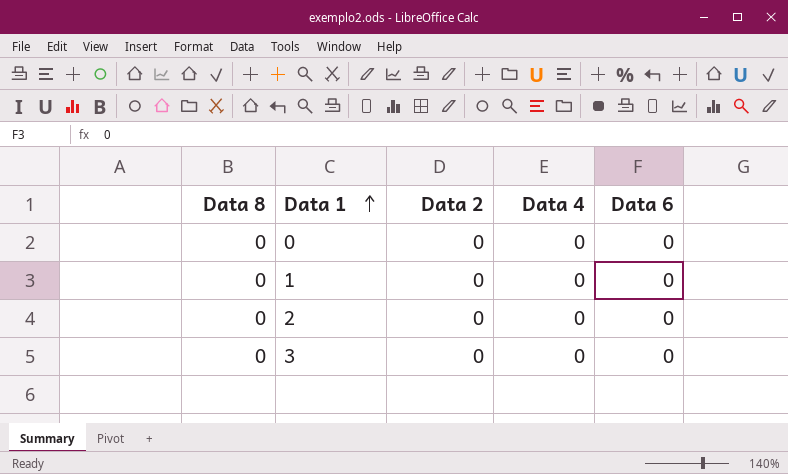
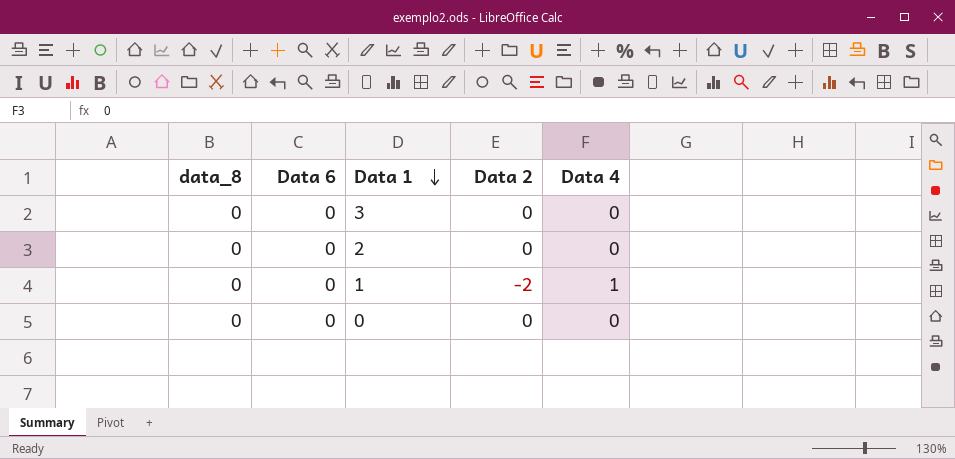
row order: Data 1 ascending -> Data 1 descending
column name: Data 8 -> data_8
column Data 6 | position: 5 -> 2
1 | Data 2: 0 -> -2
1 | Data 4: 0 -> 1

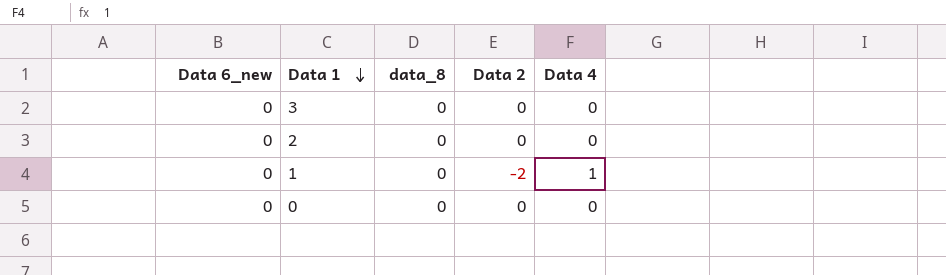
column name: Data 6 -> Data 6_new
column data_8 | position: 1 -> 3

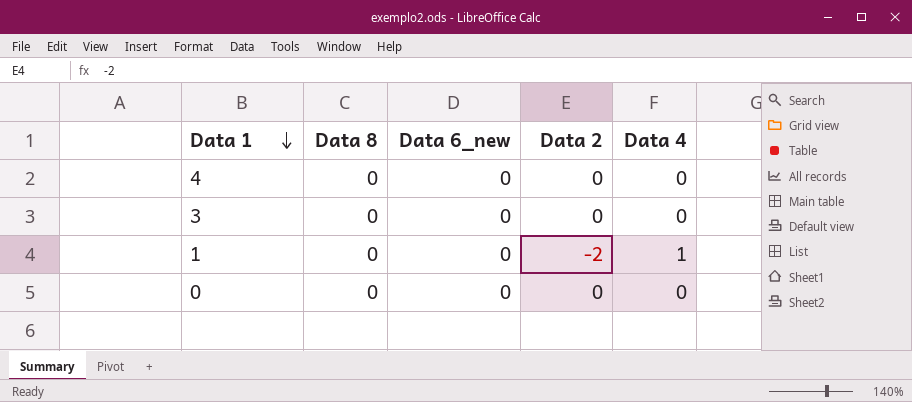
column name: data_8 -> Data 8
column Data 6_new | position: 1 -> 3
row 2: 0 | 0 | 0 | 0 -> none
row 4: none -> 0 | 0 | 0 | 0

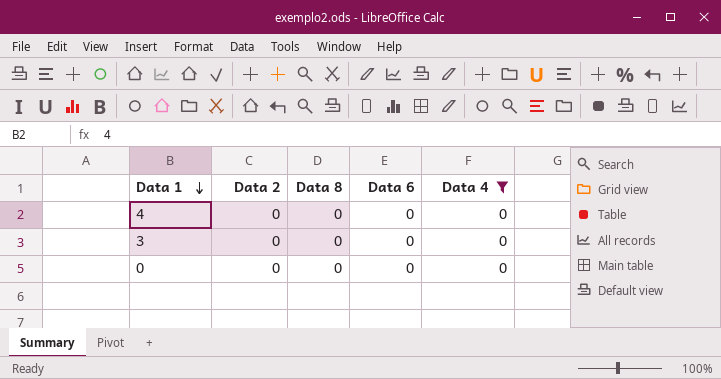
filter: none -> Data 4 = 0
column Data 2 | position: 4 -> 2
column name: Data 6_new -> Data 6

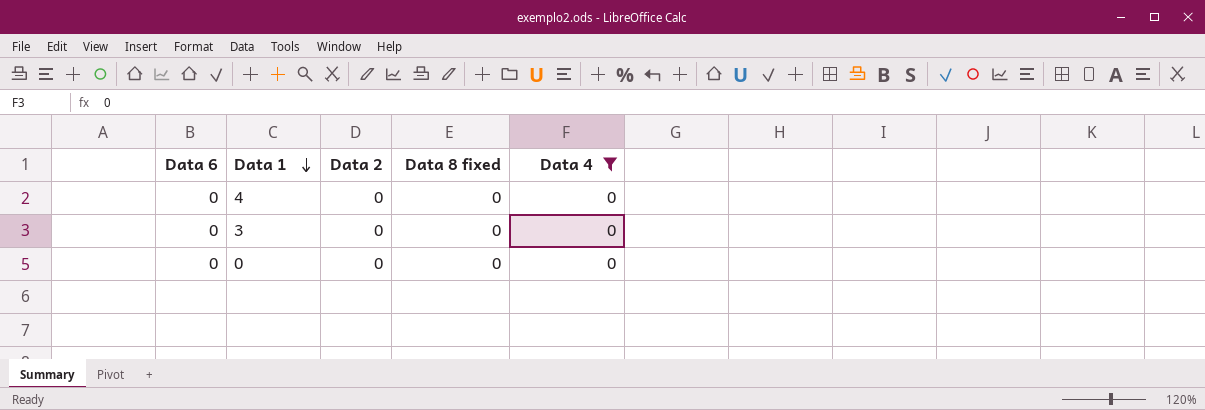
column Data 6 | position: 4 -> 1
column name: Data 8 -> Data 8 fixed

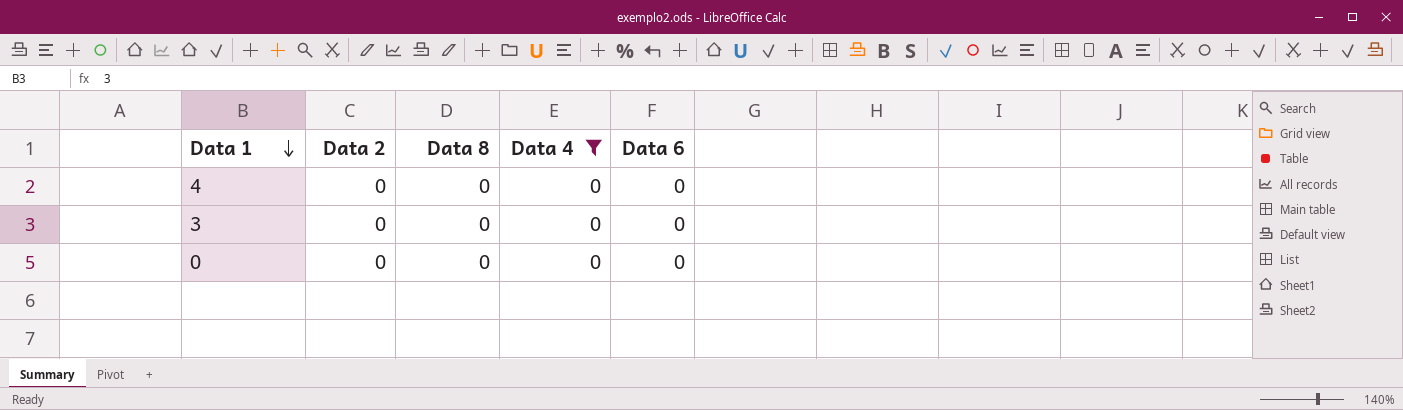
column name: Data 8 fixed -> Data 8
column Data 6 | position: 1 -> 5

